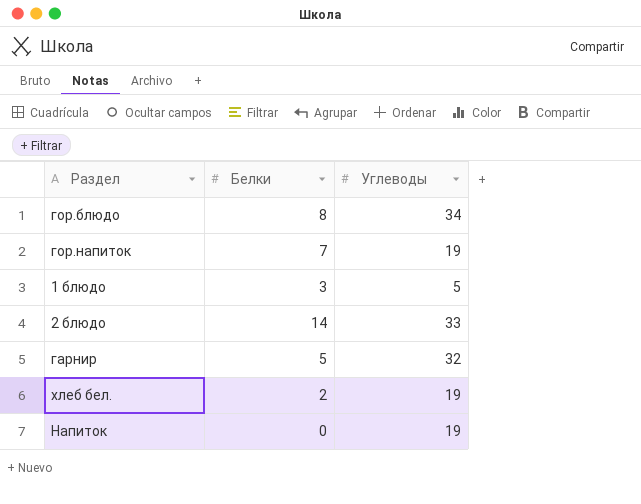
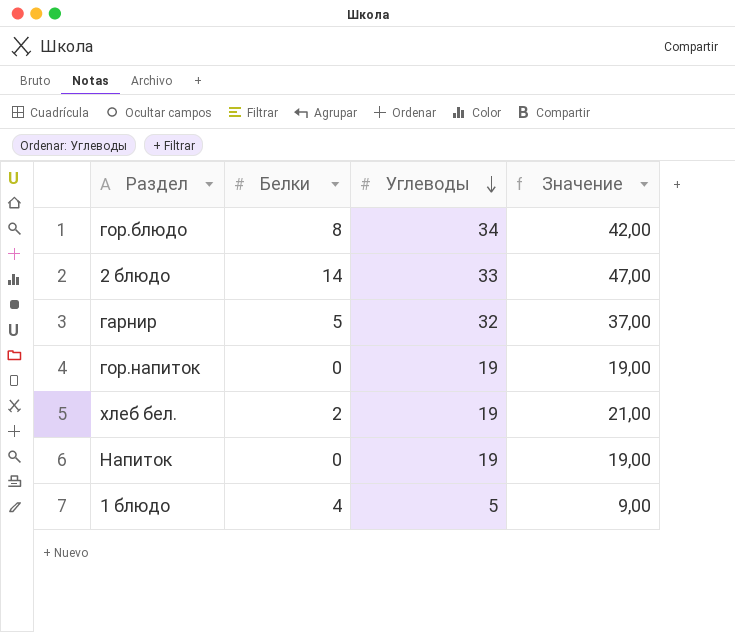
row order: none -> Углеводы descending
column Значение | formula: none -> [Белки] + [Углеводы]
гор.напиток | Белки: 7 -> 0
1 блюдо | Белки: 3 -> 4

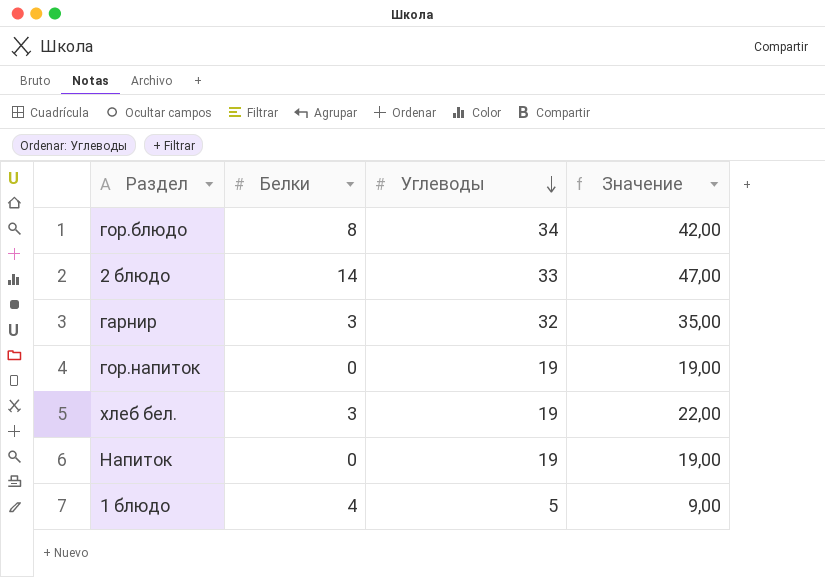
гарнир | Белки: 5 -> 3
гарнир | Значение: 37,00 -> 35,00
хлеб бел. | Белки: 2 -> 3
хлеб бел. | Значение: 21,00 -> 22,00

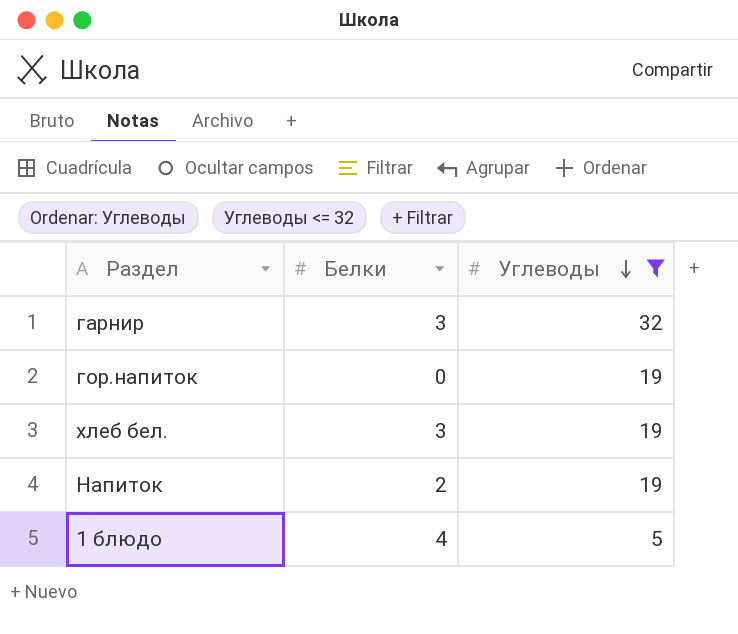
filter: none -> Углеводы <= 32
column Значение | formula: [Белки] + [Углеводы] -> none
Напиток | Белки: 0 -> 2

